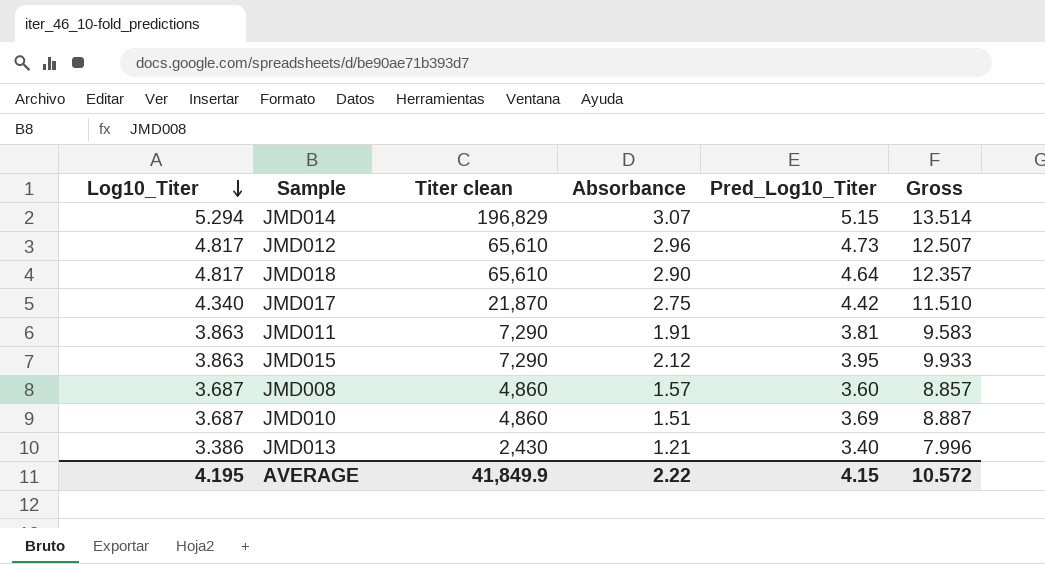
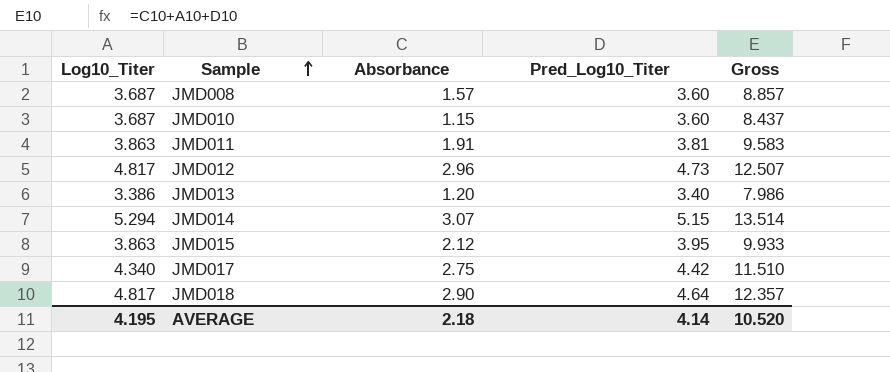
row order: Log10_Titer descending -> Sample ascending
column Titer clean | position: 3 -> none
JMD010 | Absorbance: 1.51 -> 1.15
JMD010 | Pred_Log10_Titer: 3.69 -> 3.60
JMD010 | Gross: 8.887 -> 8.437
JMD013 | Absorbance: 1.21 -> 1.20
JMD013 | Gross: 7.996 -> 7.986
AVERAGE | Absorbance: 2.22 -> 2.18
AVERAGE | Pred_Log10_Titer: 4.15 -> 4.14
AVERAGE | Gross: 10.572 -> 10.520

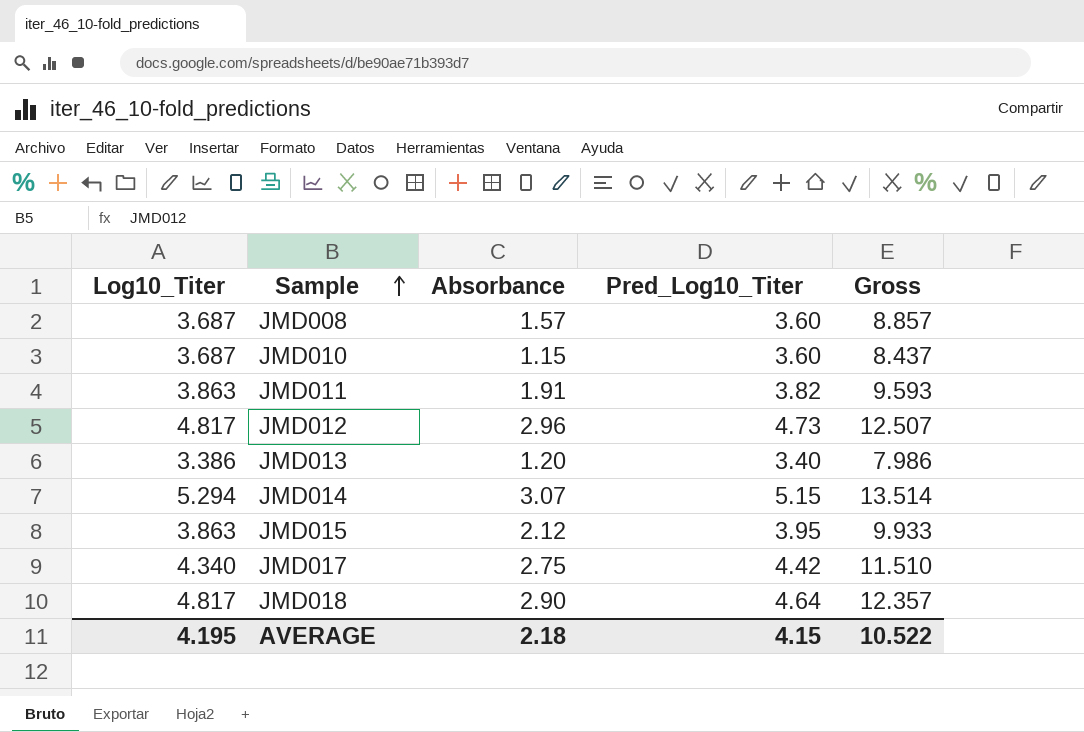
JMD011 | Pred_Log10_Titer: 3.81 -> 3.82
JMD011 | Gross: 9.583 -> 9.593
AVERAGE | Pred_Log10_Titer: 4.14 -> 4.15
AVERAGE | Gross: 10.520 -> 10.522

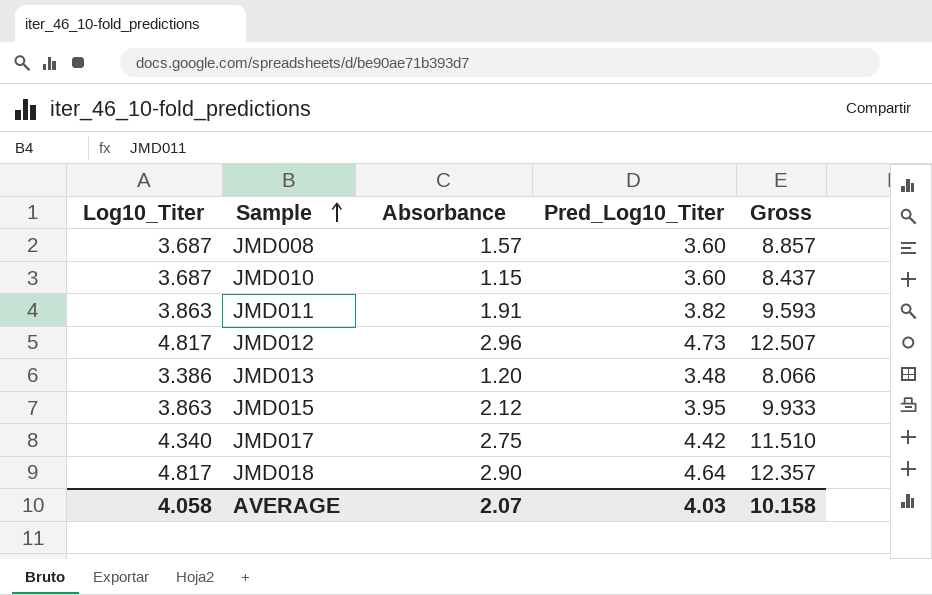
row JMD014: 5.294 | 3.07 | 5.15 | 13.514 -> none
JMD013 | Pred_Log10_Titer: 3.40 -> 3.48
JMD013 | Gross: 7.986 -> 8.066
AVERAGE | Log10_Titer: 4.195 -> 4.058
AVERAGE | Absorbance: 2.18 -> 2.07
AVERAGE | Pred_Log10_Titer: 4.15 -> 4.03
AVERAGE | Gross: 10.522 -> 10.158

